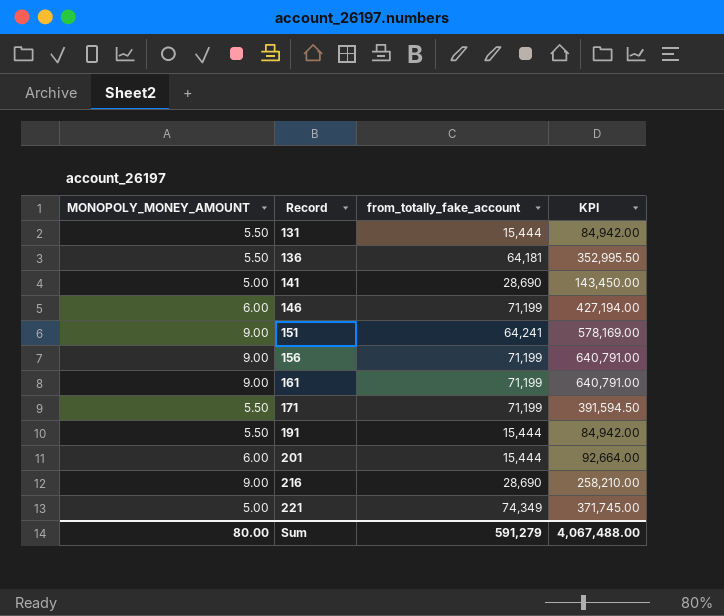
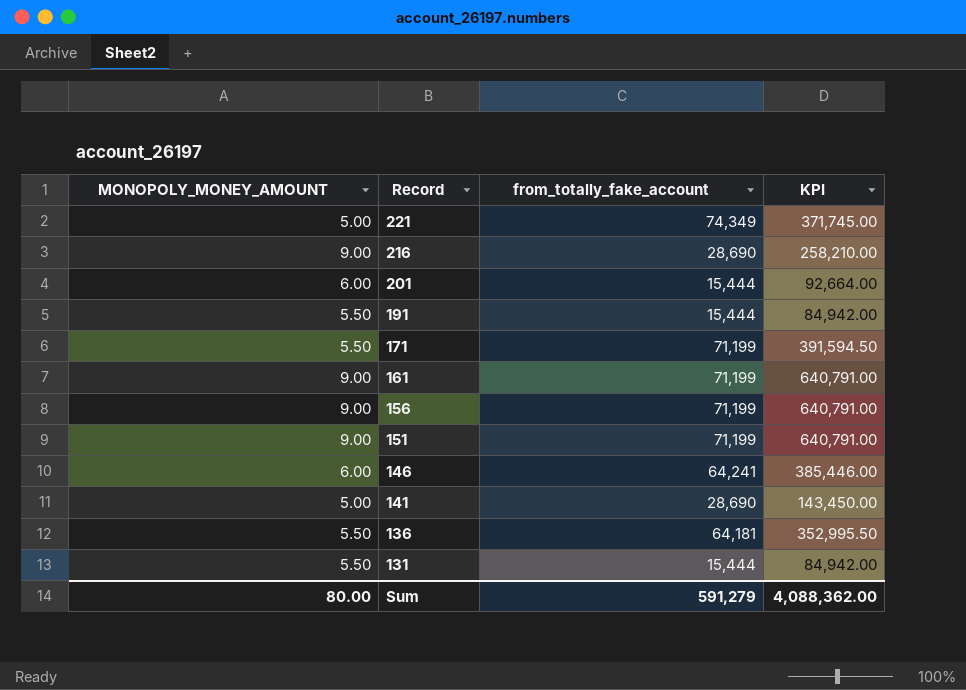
row order: Record ascending -> Record descending
151 | from_totally_fake_account: 64,241 -> 71,199
151 | KPI: 578,169.00 -> 640,791.00
146 | from_totally_fake_account: 71,199 -> 64,241
146 | KPI: 427,194.00 -> 385,446.00
Sum | KPI: 4,067,488.00 -> 4,088,362.00

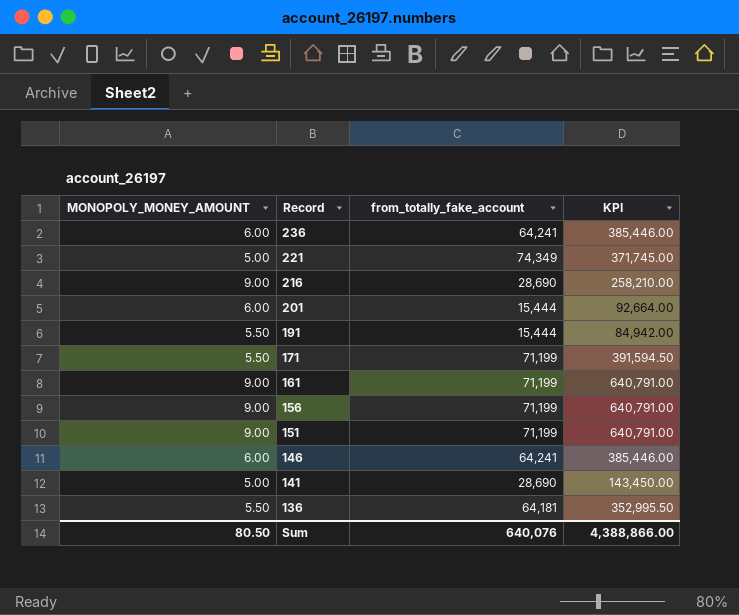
row 131: 5.50 | 15,444 | 84,942.00 -> none
row 236: none -> 6.00 | 64,241 | 385,446.00
Sum | MONOPOLY_MONEY_AMOUNT: 80.00 -> 80.50
Sum | from_totally_fake_account: 591,279 -> 640,076
Sum | KPI: 4,088,362.00 -> 4,388,866.00

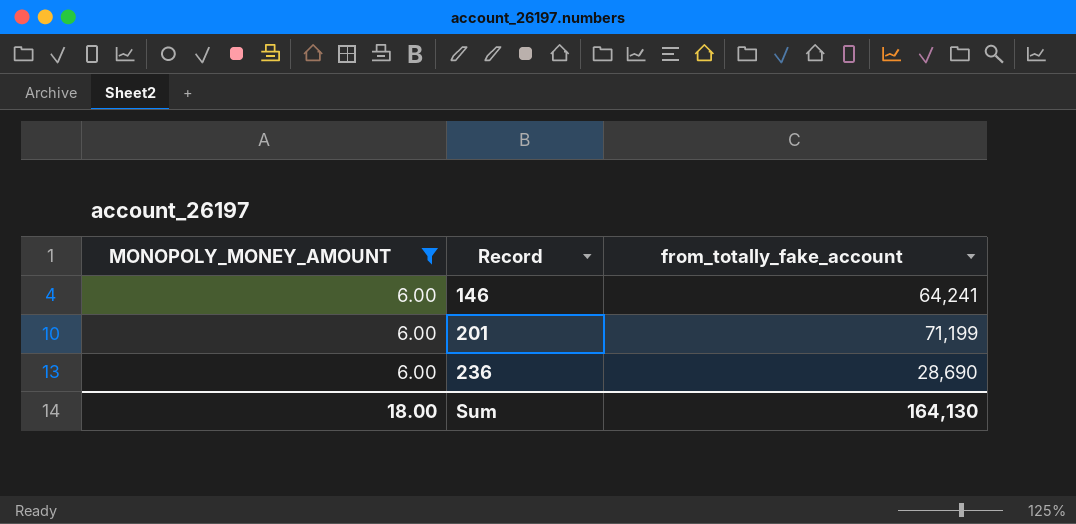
filter: none -> MONOPOLY_MONEY_AMOUNT = 6.00
row order: Record descending -> Record ascending
column KPI | formula: [MONOPOLY_MONEY_AMOUNT] * [from_totally_fake_account] -> none
201 | from_totally_fake_account: 15,444 -> 71,199
236 | from_totally_fake_account: 64,241 -> 28,690
Sum | MONOPOLY_MONEY_AMOUNT: 80.50 -> 18.00
Sum | from_totally_fake_account: 640,076 -> 164,130

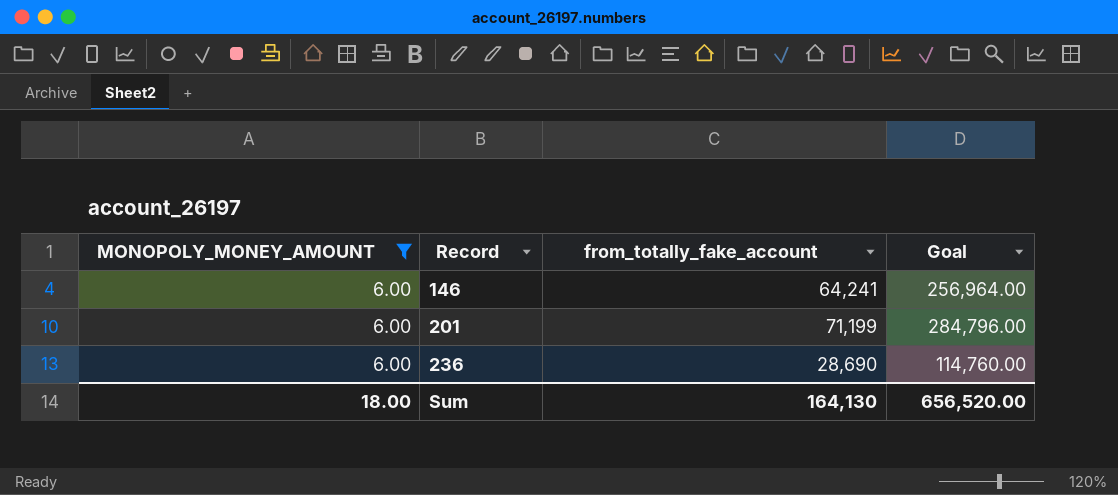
column Goal | formula: none -> [from_totally_fake_account] * 4

